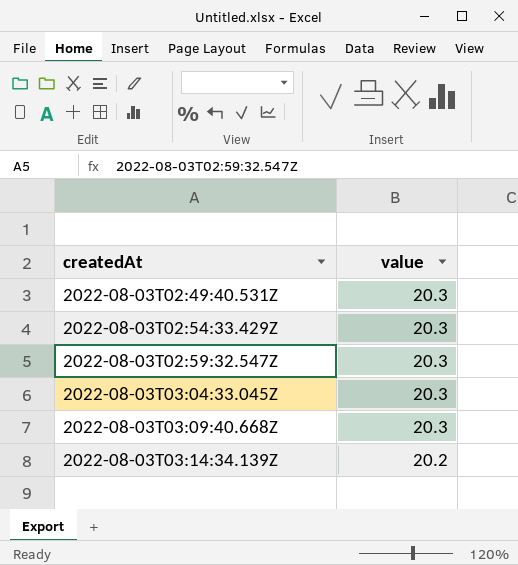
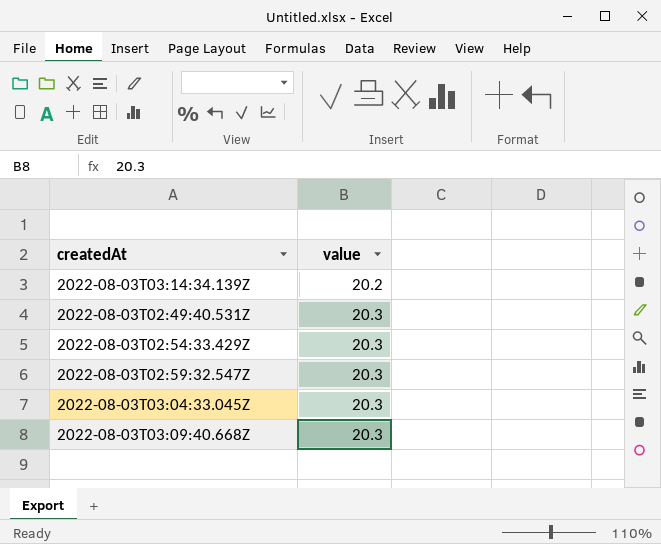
row order: createdAt ascending -> value ascending

